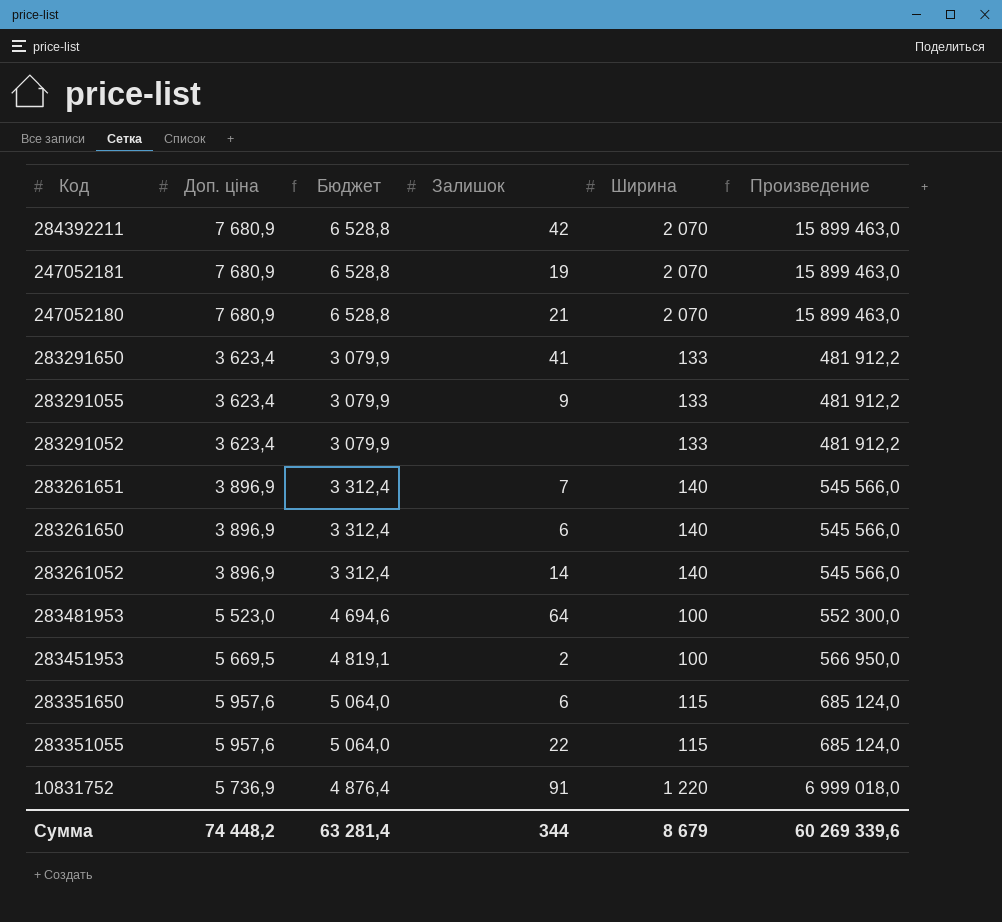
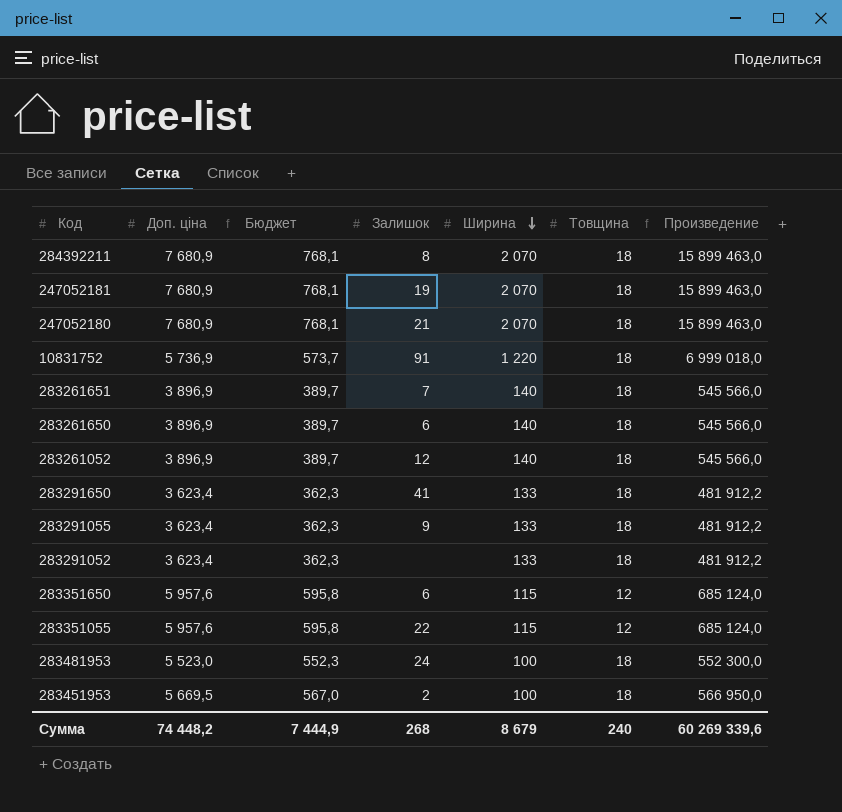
row order: none -> Ширина descending
column Бюджет | formula: [Доп. ціна] * 0,85 -> [Доп. ціна] * 0,1
column Товщина | position: none -> 6
284392211 | Залишок: 42 -> 8
283261052 | Залишок: 14 -> 12
283481953 | Залишок: 64 -> 24
Сумма | Бюджет: 63 281,4 -> 7 444,9
Сумма | Залишок: 344 -> 268

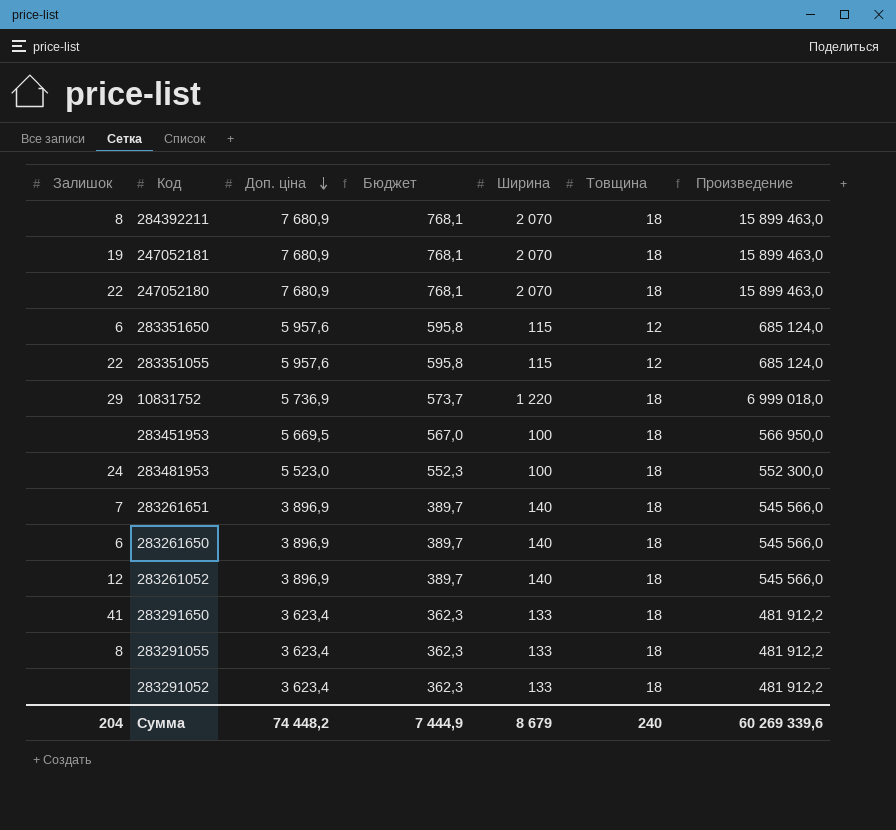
row order: Ширина descending -> Доп. ціна descending
column Залишок | position: 4 -> 1
247052180 | Залишок: 21 -> 22
10831752 | Залишок: 91 -> 29
283451953 | Залишок: 2 -> none
283291055 | Залишок: 9 -> 8
Сумма | Залишок: 268 -> 204

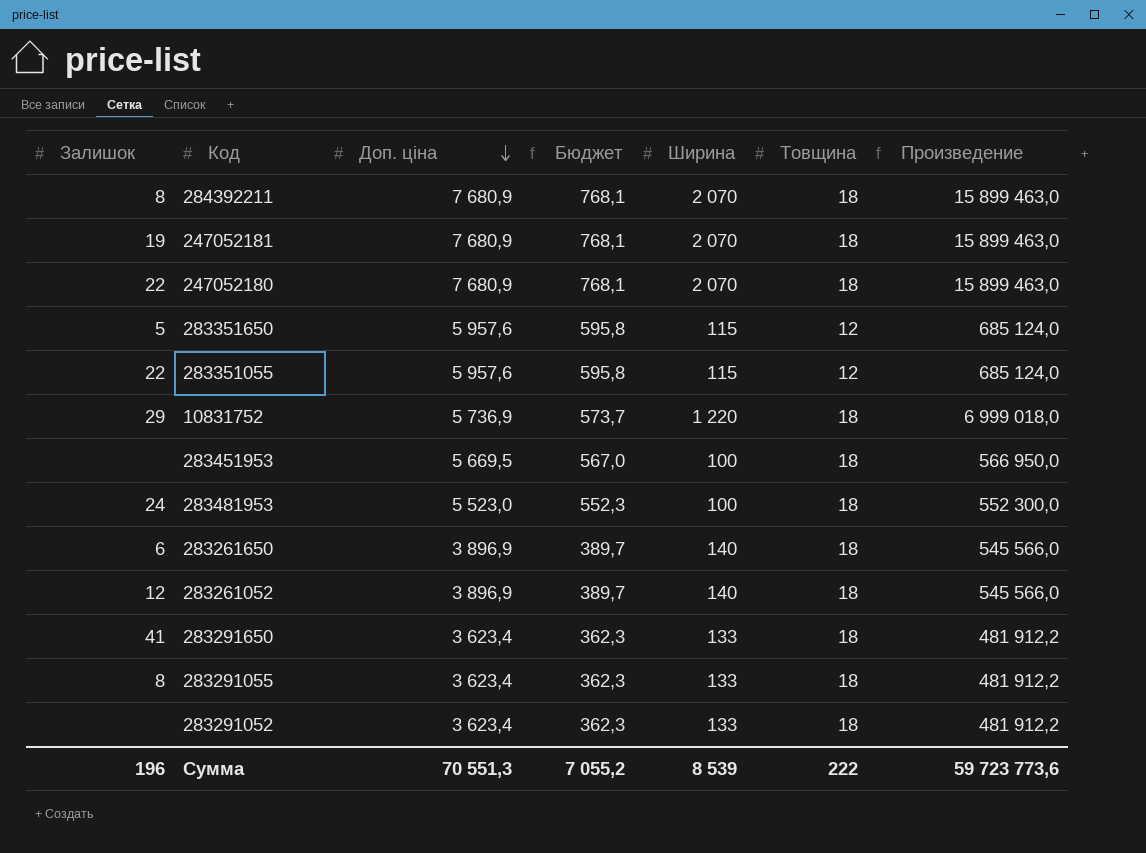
row 283261651: 7 | 3 896,9 | 389,7 | 140 | 18 | 545 566,0 -> none
283351650 | Залишок: 6 -> 5
Сумма | Залишок: 204 -> 196
Сумма | Доп. ціна: 74 448,2 -> 70 551,3
Сумма | Бюджет: 7 444,9 -> 7 055,2
Сумма | Ширина: 8 679 -> 8 539
Сумма | Товщина: 240 -> 222
Сумма | Произведение: 60 269 339,6 -> 59 723 773,6

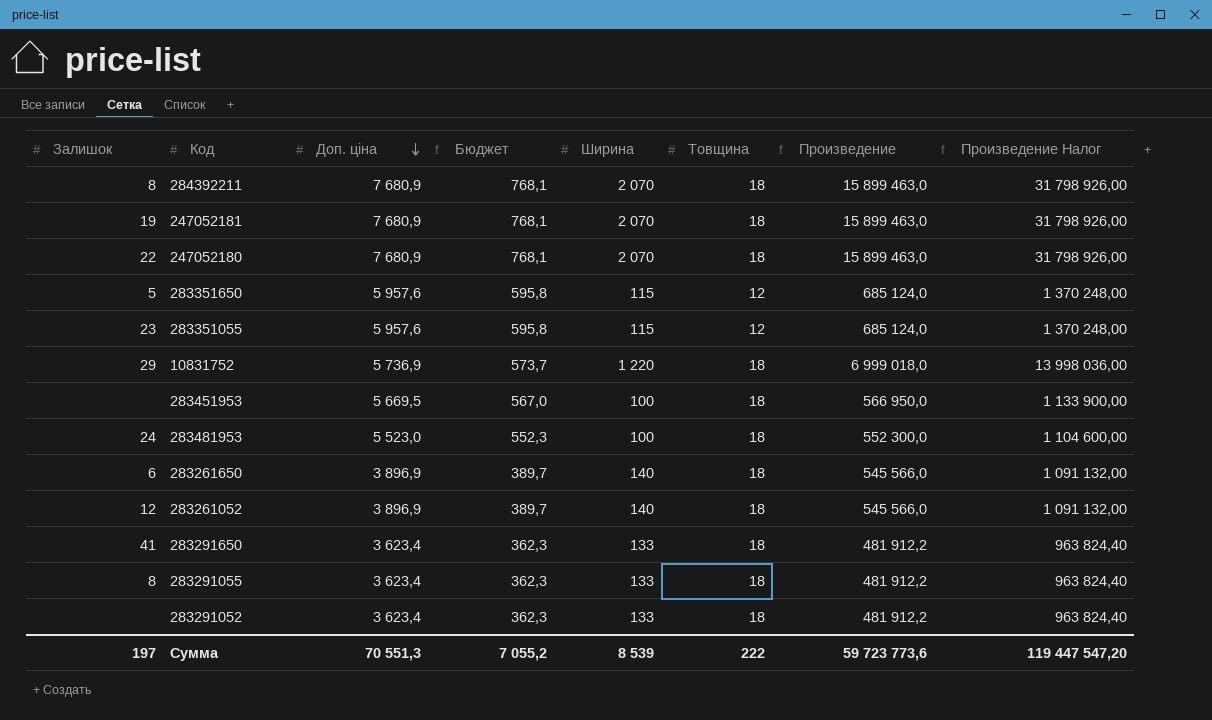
column Произведение Налог | formula: none -> [Произведение] * 2
283351055 | Залишок: 22 -> 23
Сумма | Залишок: 196 -> 197

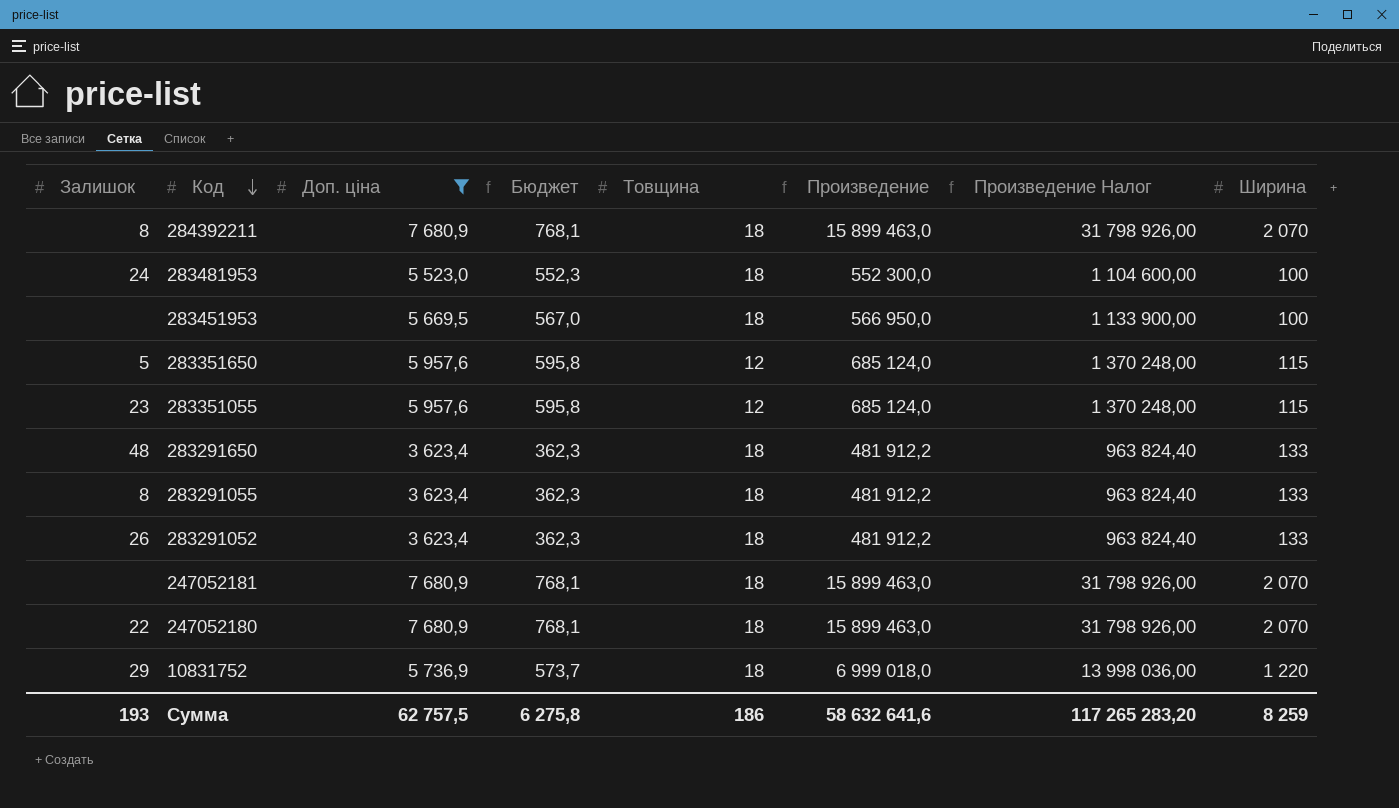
filter: none -> Доп. ціна != 3 896,9
row order: Доп. ціна descending -> Код descending
column Ширина | position: 5 -> 8
283291650 | Залишок: 41 -> 48
283291052 | Залишок: none -> 26
247052181 | Залишок: 19 -> none
Сумма | Залишок: 197 -> 193
Сумма | Доп. ціна: 70 551,3 -> 62 757,5
Сумма | Бюджет: 7 055,2 -> 6 275,8
Сумма | Товщина: 222 -> 186
Сумма | Произведение: 59 723 773,6 -> 58 632 641,6
Сумма | Произведение Налог: 119 447 547,20 -> 117 265 283,20
Сумма | Ширина: 8 539 -> 8 259

